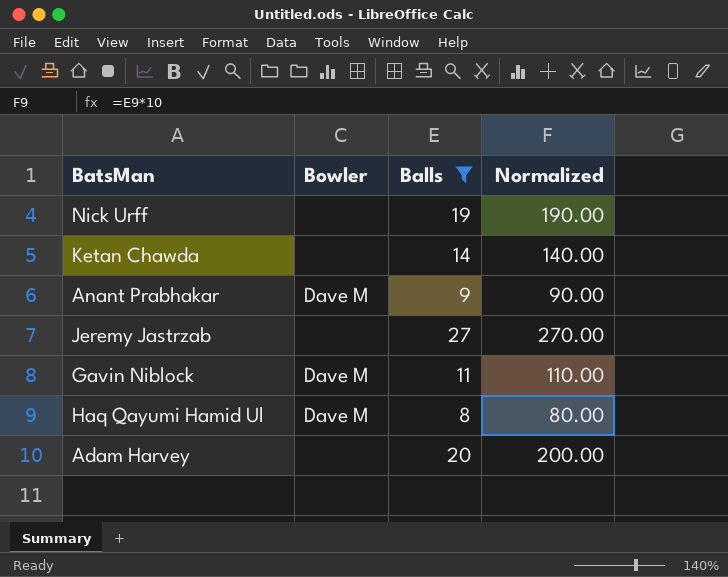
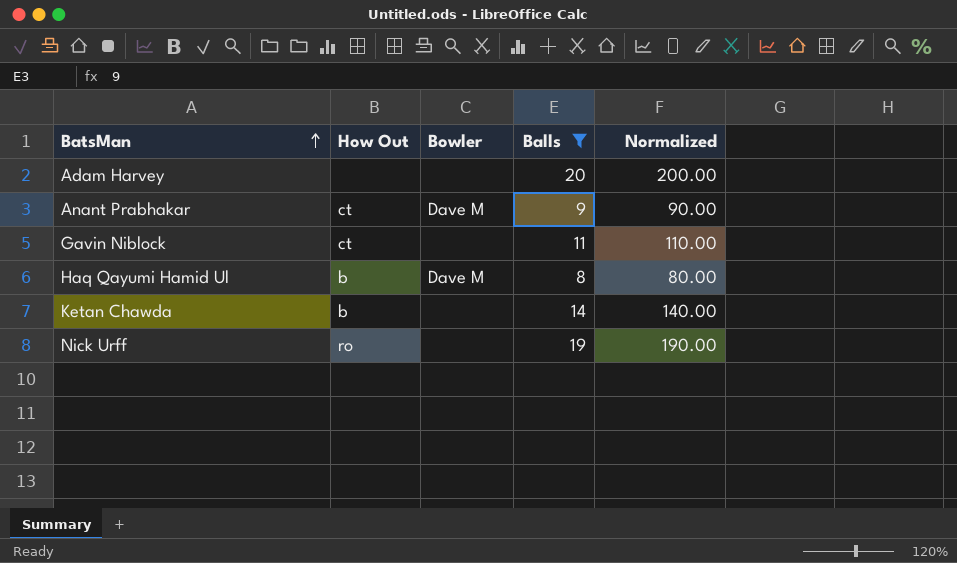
row order: none -> BatsMan ascending
column How Out | position: none -> 2
row Jeremy Jastrzab: none | 27 | 270.00 -> none
Gavin Niblock | Bowler: Dave M -> none

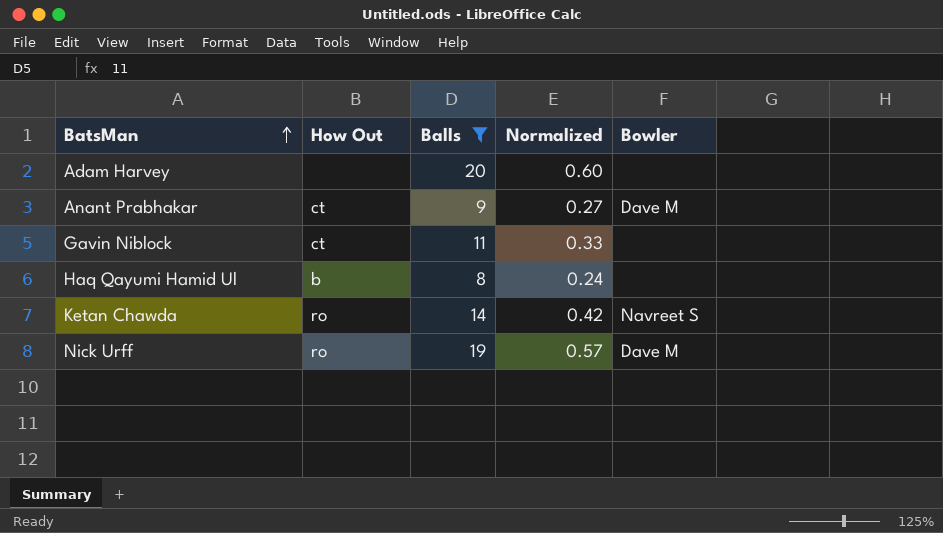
column Normalized | formula: [Balls] * 10 -> [Balls] * 0.03
column Bowler | position: 3 -> 5
Haq Qayumi Hamid Ul | Bowler: Dave M -> none
Ketan Chawda | How Out: b -> ro
Ketan Chawda | Bowler: none -> Navreet S
Nick Urff | Bowler: none -> Dave M

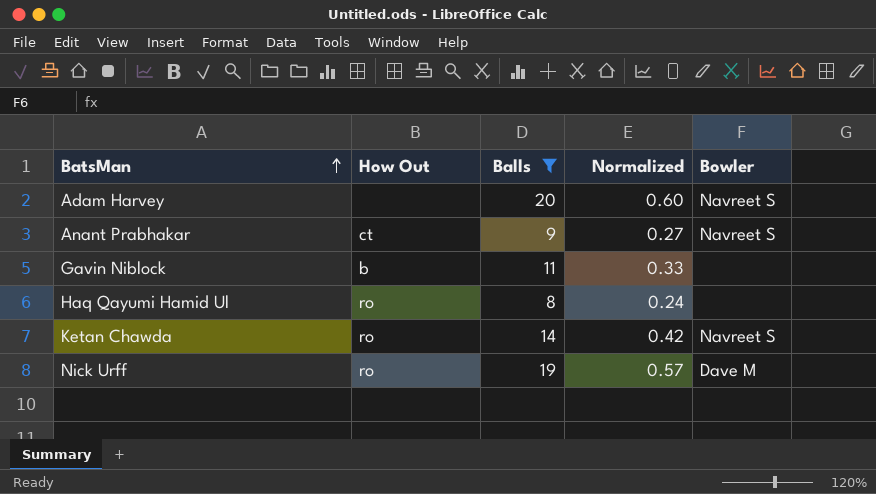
Adam Harvey | Bowler: none -> Navreet S
Anant Prabhakar | Bowler: Dave M -> Navreet S
Gavin Niblock | How Out: ct -> b
Haq Qayumi Hamid Ul | How Out: b -> ro

